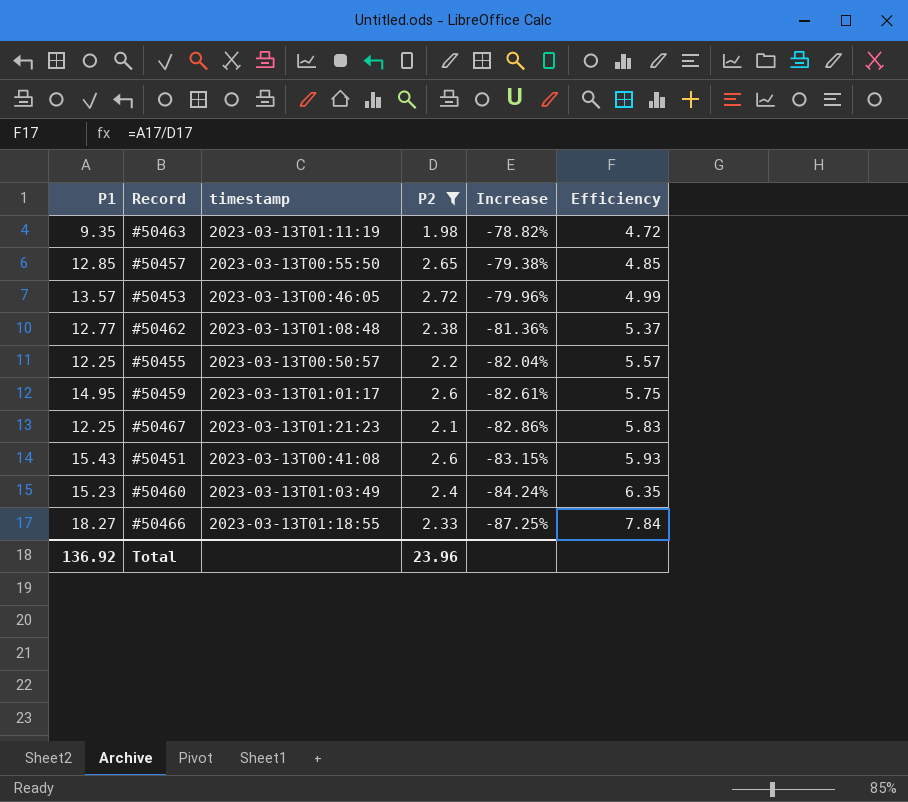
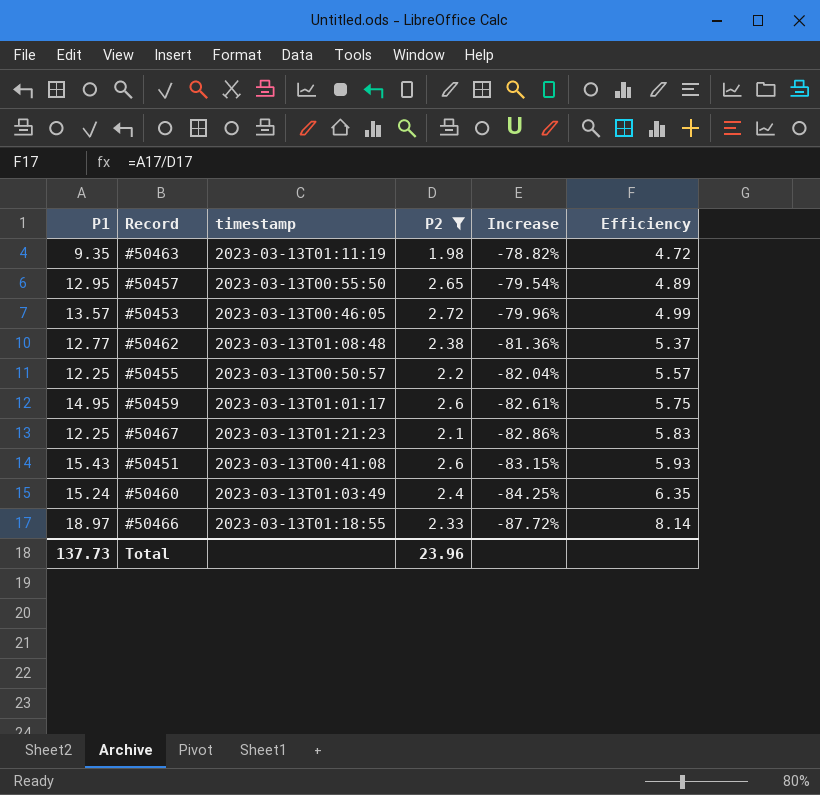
#50457 | P1: 12.85 -> 12.95
#50457 | Increase: -79.38% -> -79.54%
#50457 | Efficiency: 4.85 -> 4.89
#50460 | P1: 15.23 -> 15.24
#50460 | Increase: -84.24% -> -84.25%
#50466 | P1: 18.27 -> 18.97
#50466 | Increase: -87.25% -> -87.72%
#50466 | Efficiency: 7.84 -> 8.14
Total | P1: 136.92 -> 137.73

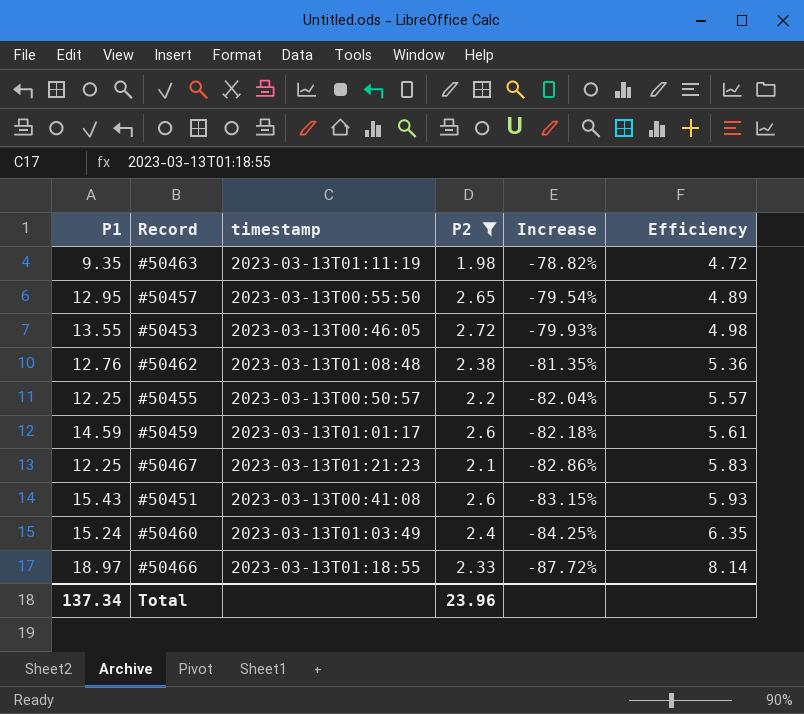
#50453 | P1: 13.57 -> 13.55
#50453 | Increase: -79.96% -> -79.93%
#50453 | Efficiency: 4.99 -> 4.98
#50462 | P1: 12.77 -> 12.76
#50462 | Increase: -81.36% -> -81.35%
#50462 | Efficiency: 5.37 -> 5.36
#50459 | P1: 14.95 -> 14.59
#50459 | Increase: -82.61% -> -82.18%
#50459 | Efficiency: 5.75 -> 5.61
Total | P1: 137.73 -> 137.34

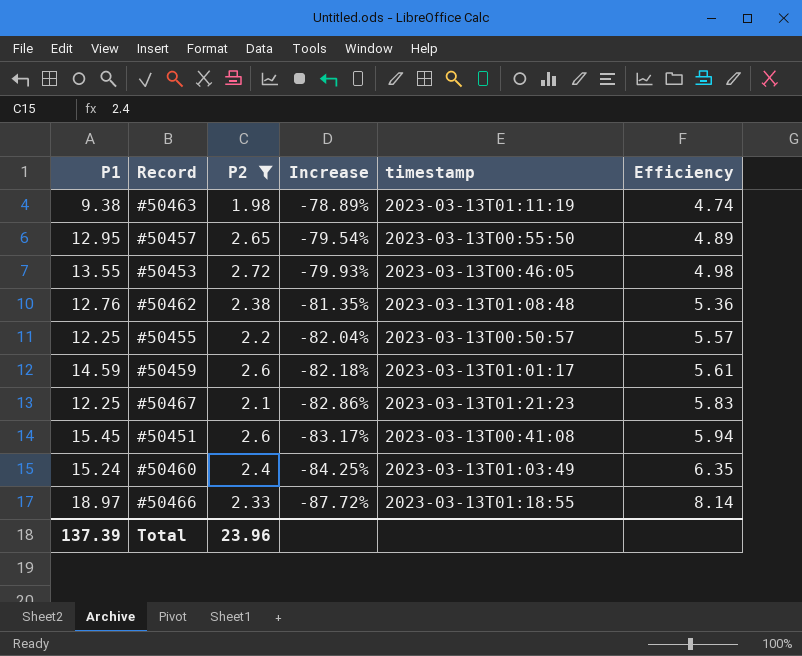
column timestamp | position: 3 -> 5
#50463 | P1: 9.35 -> 9.38
#50463 | Increase: -78.82% -> -78.89%
#50463 | Efficiency: 4.72 -> 4.74
#50451 | P1: 15.43 -> 15.45
#50451 | Increase: -83.15% -> -83.17%
#50451 | Efficiency: 5.93 -> 5.94
Total | P1: 137.34 -> 137.39

